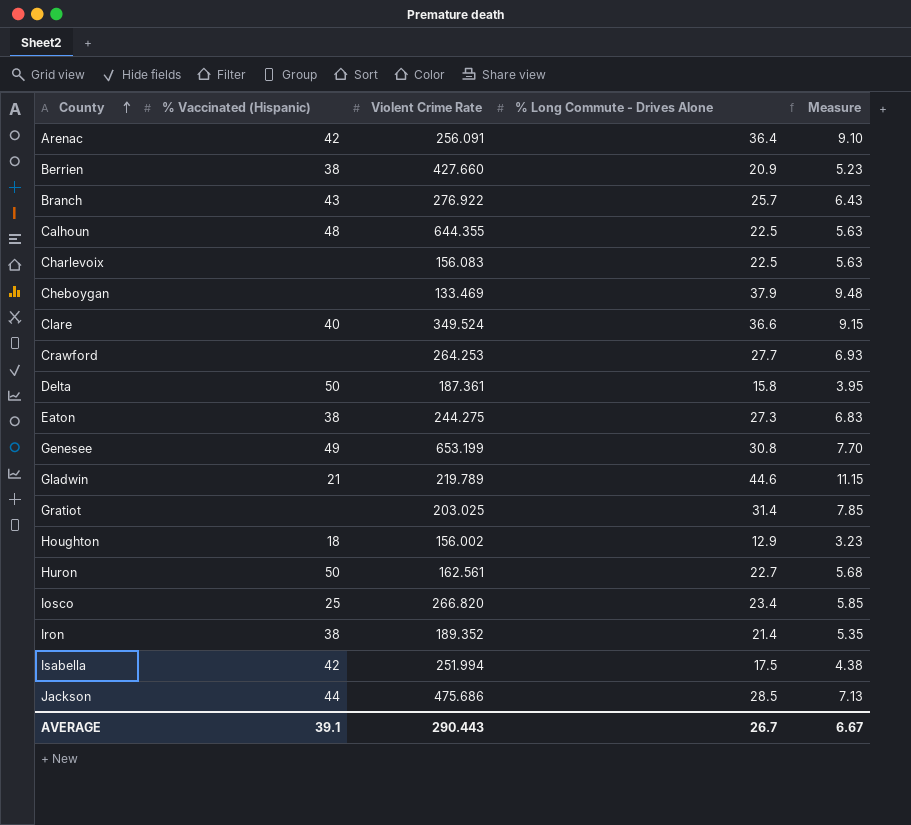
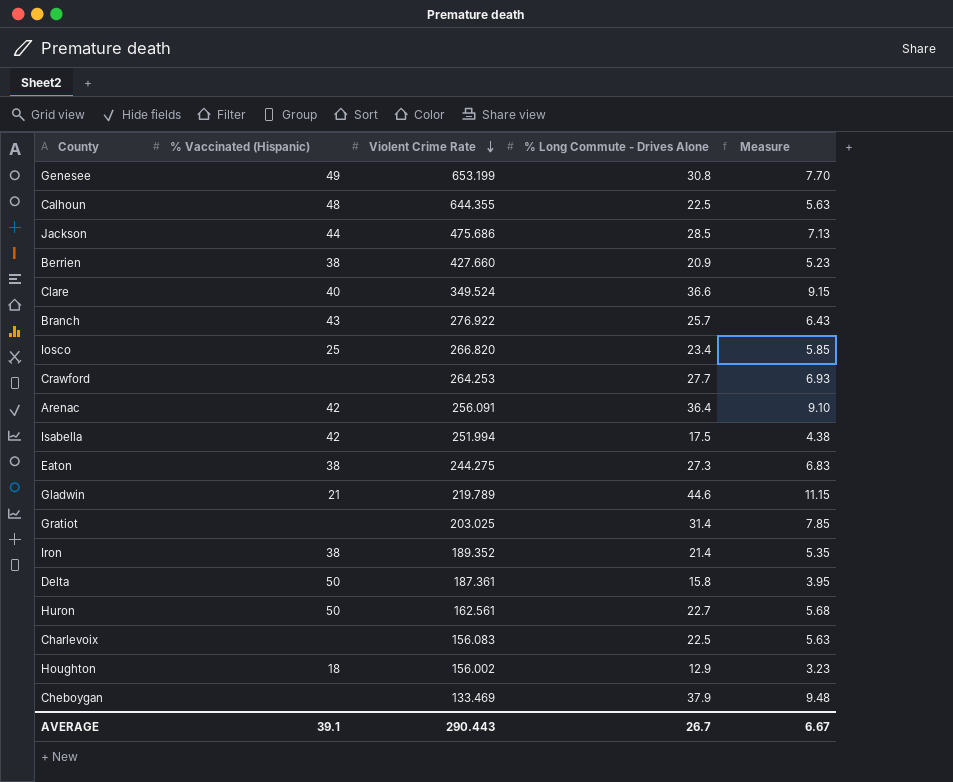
row order: County ascending -> Violent Crime Rate descending

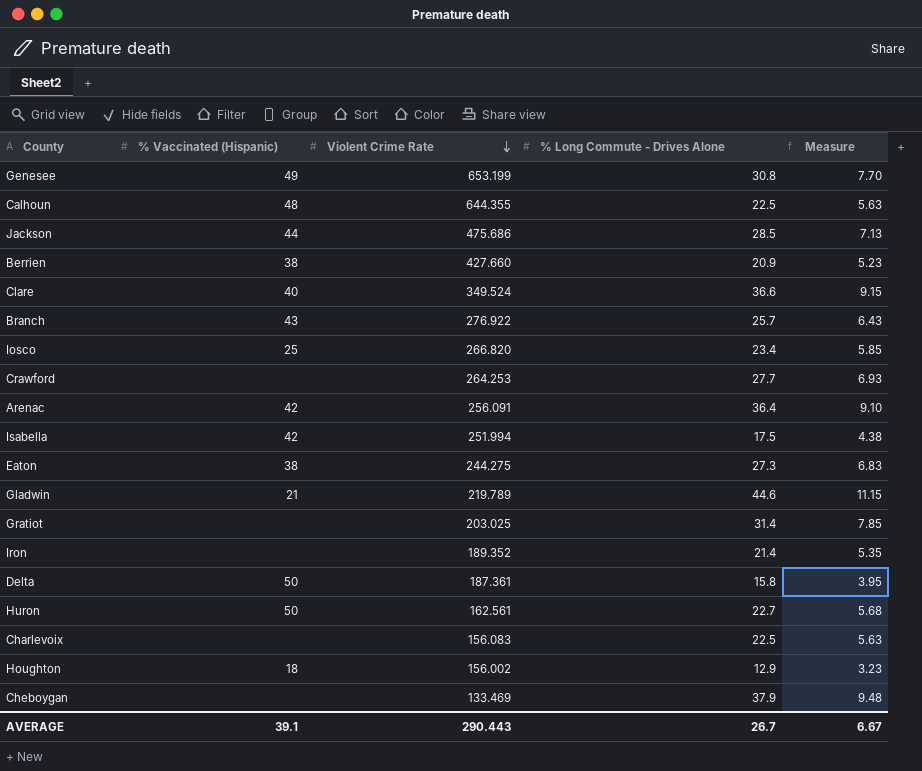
Iron | % Vaccinated (Hispanic): 38 -> none

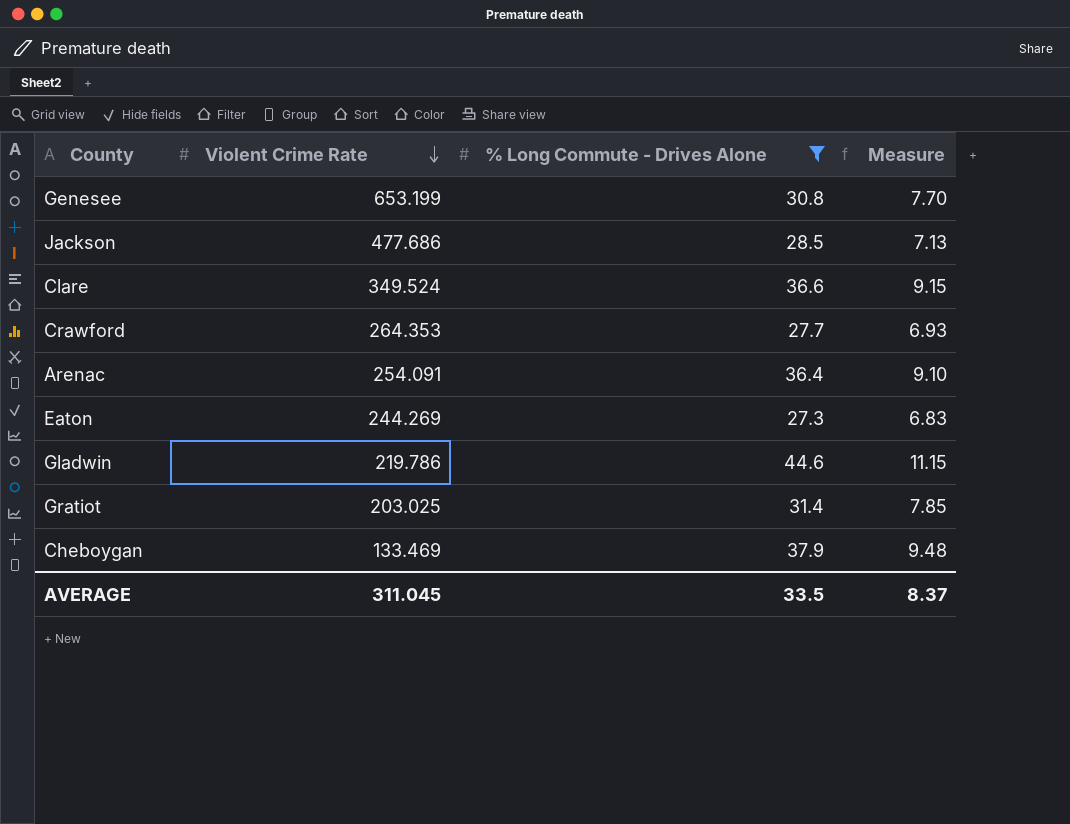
filter: none -> % Long Commute - Drives Alone >= 27.3
column % Vaccinated (Hispanic) | position: 2 -> none
Jackson | Violent Crime Rate: 475.686 -> 477.686
Crawford | Violent Crime Rate: 264.253 -> 264.353
Arenac | Violent Crime Rate: 256.091 -> 254.091
Eaton | Violent Crime Rate: 244.275 -> 244.269
Gladwin | Violent Crime Rate: 219.789 -> 219.786
AVERAGE | Violent Crime Rate: 290.443 -> 311.045
AVERAGE | % Long Commute - Drives Alone: 26.7 -> 33.5
AVERAGE | Measure: 6.67 -> 8.37

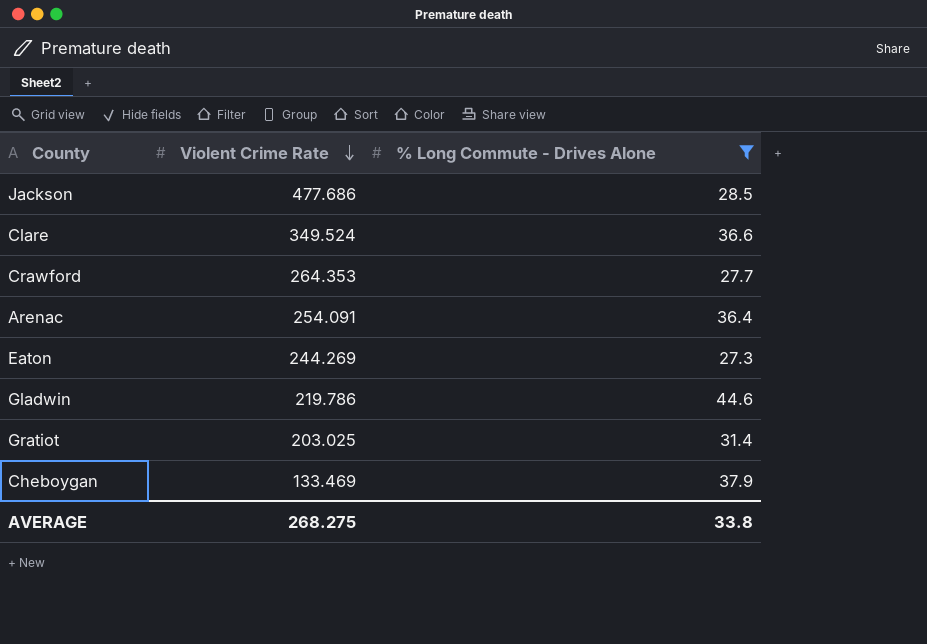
column Measure | formula: [% Long Commute - Drives Alone] * 0.25 -> none
row Genesee: 653.199 | 30.8 | 7.70 -> none
AVERAGE | Violent Crime Rate: 311.045 -> 268.275
AVERAGE | % Long Commute - Drives Alone: 33.5 -> 33.8

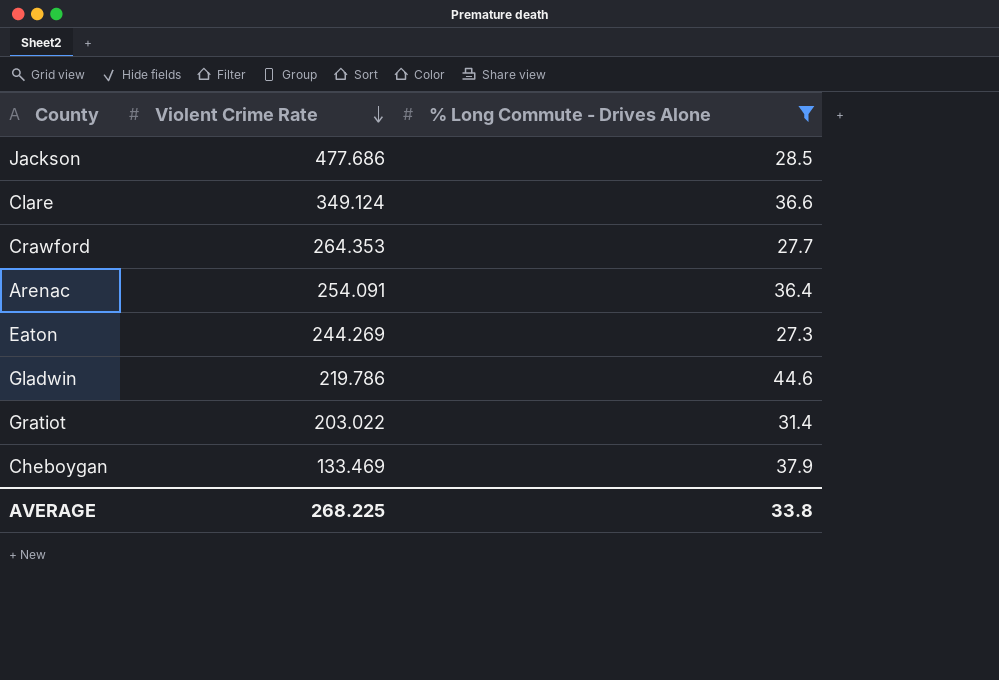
Clare | Violent Crime Rate: 349.524 -> 349.124
Gratiot | Violent Crime Rate: 203.025 -> 203.022
AVERAGE | Violent Crime Rate: 268.275 -> 268.225

